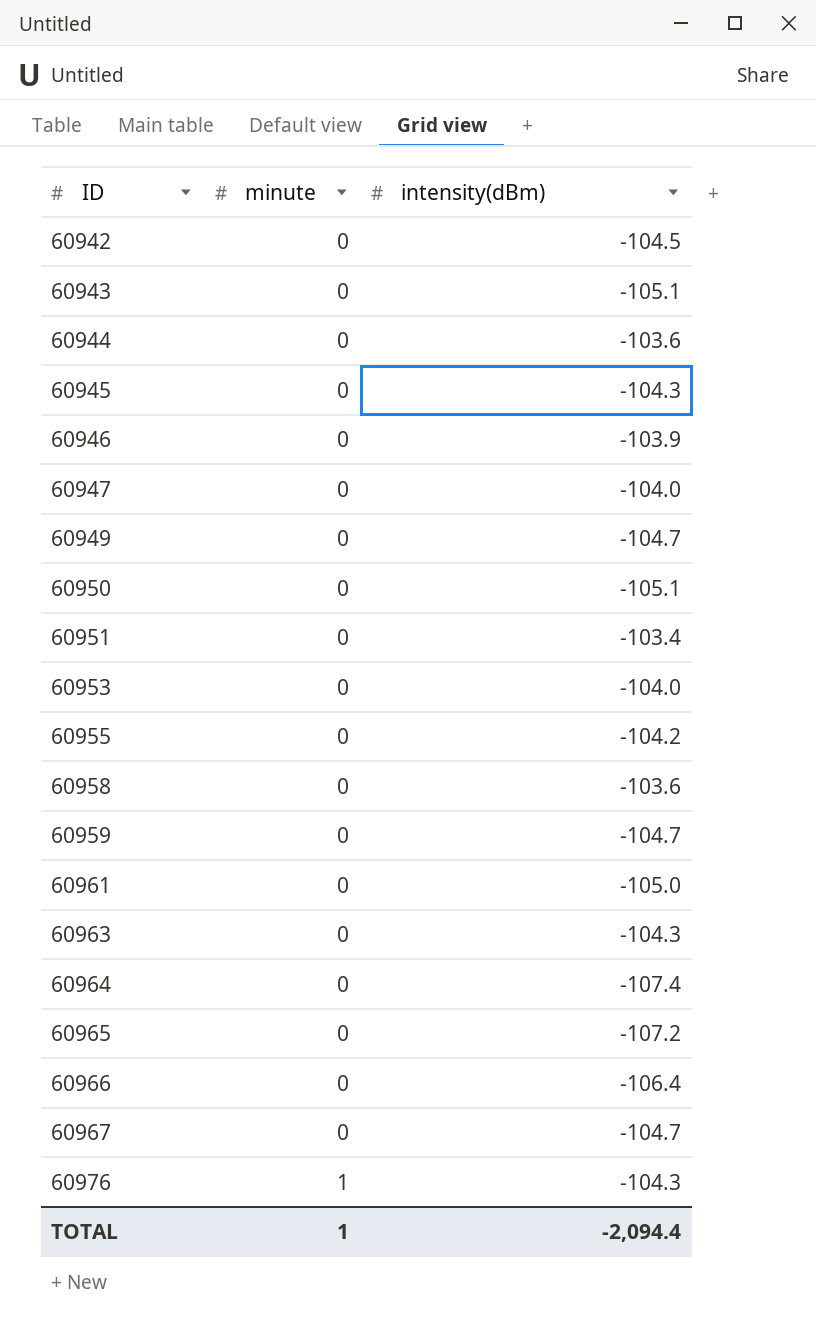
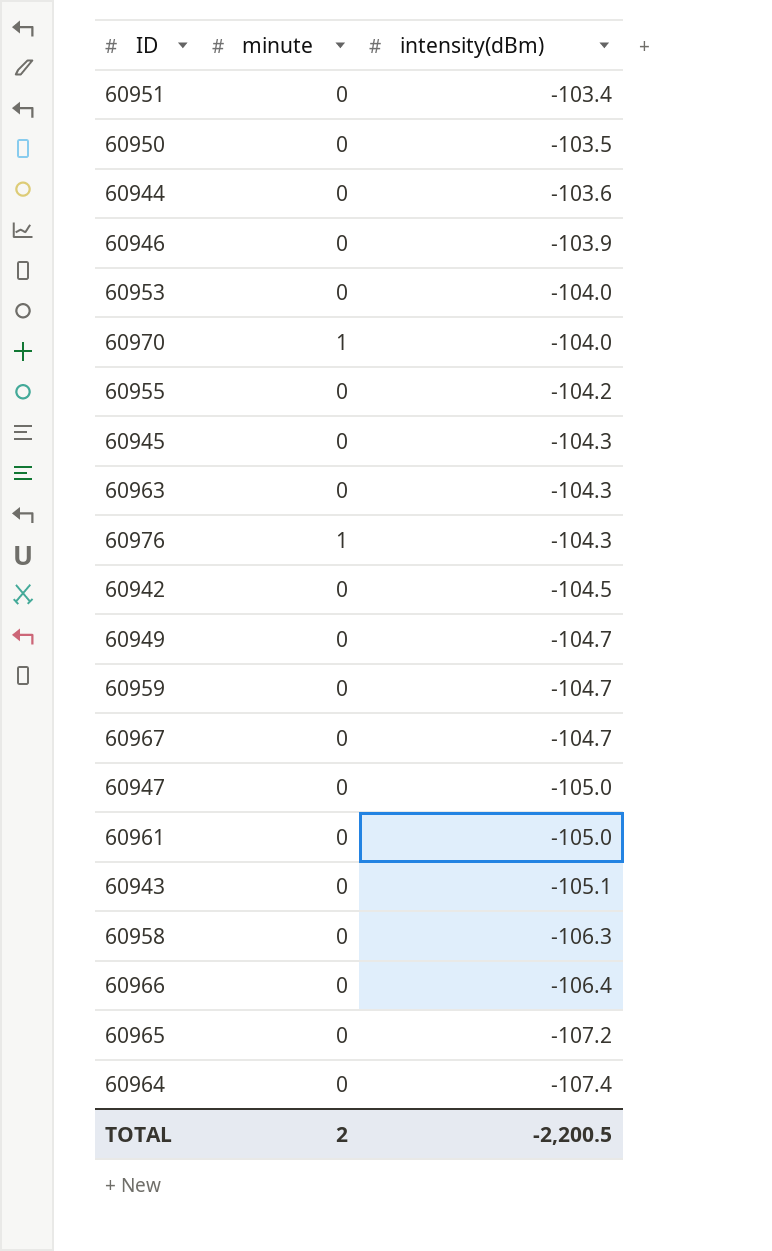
row order: ID ascending -> intensity(dBm) descending
60950 | intensity(dBm): -105.1 -> -103.5
row 60970: none -> 1 | -104.0
60947 | intensity(dBm): -104.0 -> -105.0
60958 | intensity(dBm): -103.6 -> -106.3
TOTAL | minute: 1 -> 2
TOTAL | intensity(dBm): -2,094.4 -> -2,200.5

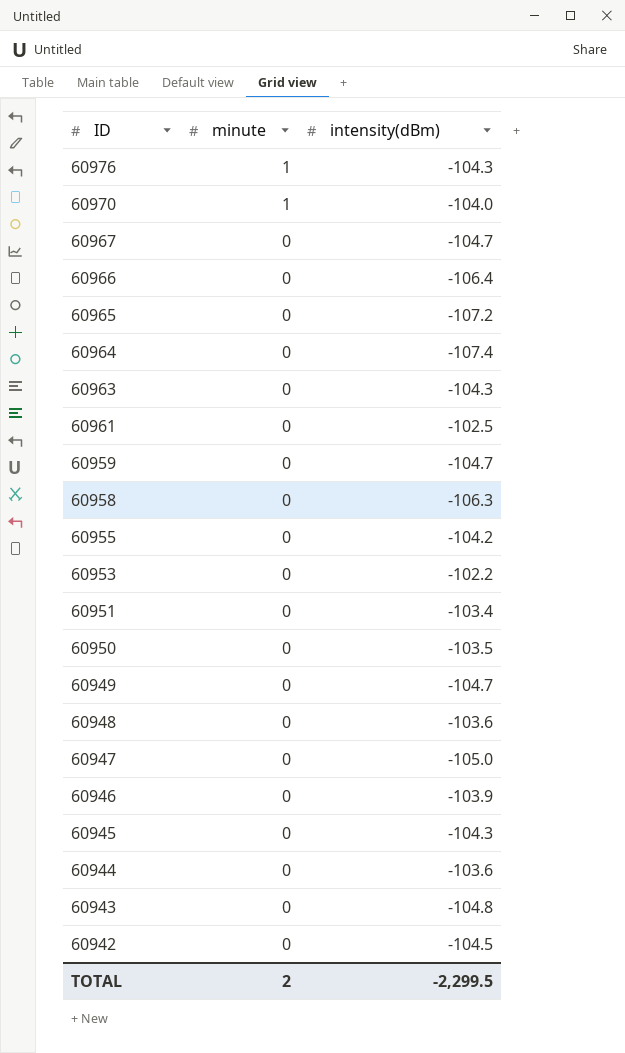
row order: intensity(dBm) descending -> ID descending
60961 | intensity(dBm): -105.0 -> -102.5
60953 | intensity(dBm): -104.0 -> -102.2
row 60948: none -> 0 | -103.6
60943 | intensity(dBm): -105.1 -> -104.8
TOTAL | intensity(dBm): -2,200.5 -> -2,299.5

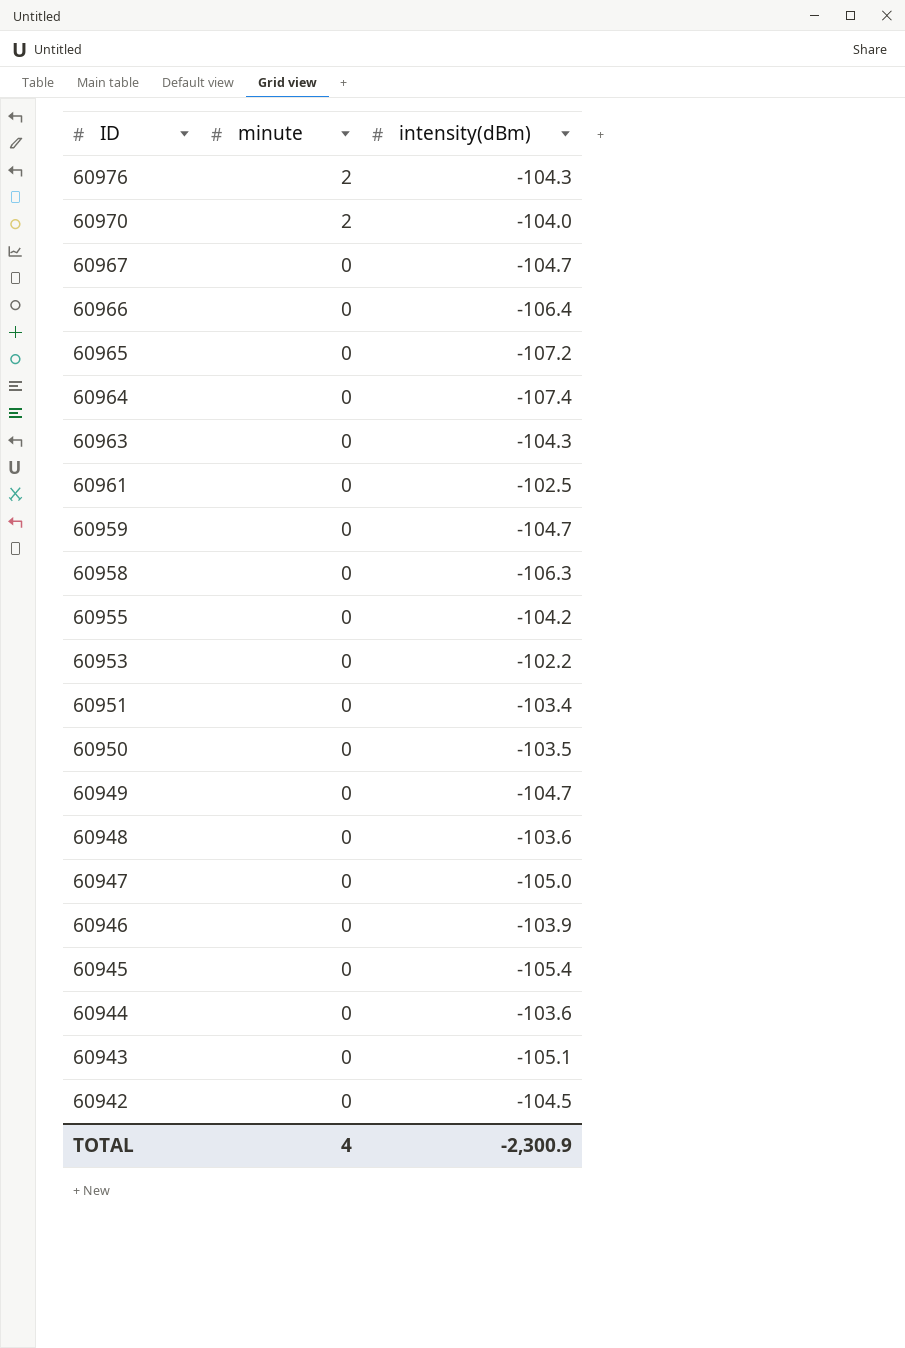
60976 | minute: 1 -> 2
60970 | minute: 1 -> 2
60945 | intensity(dBm): -104.3 -> -105.4
60943 | intensity(dBm): -104.8 -> -105.1
TOTAL | minute: 2 -> 4
TOTAL | intensity(dBm): -2,299.5 -> -2,300.9

